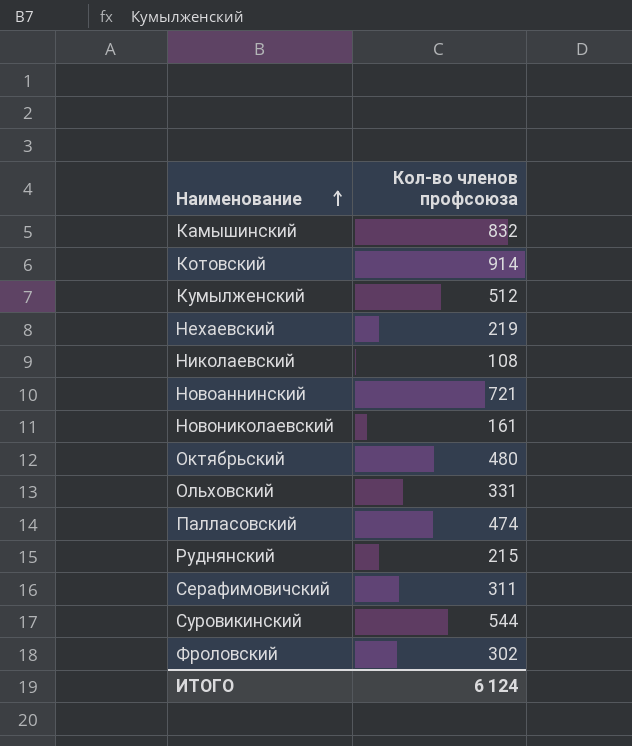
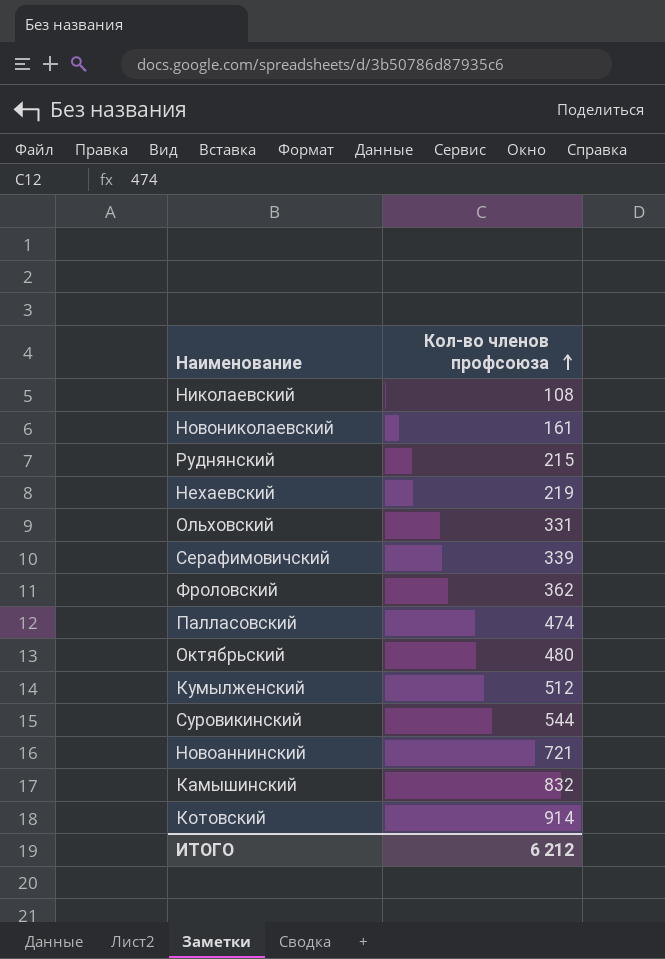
row order: Наименование ascending -> Кол-во членов профсоюза ascending
Серафимовичский | Кол-во членов профсоюза: 311 -> 339
Фроловский | Кол-во членов профсоюза: 302 -> 362
ИТОГО | Кол-во членов профсоюза: 6 124 -> 6 212

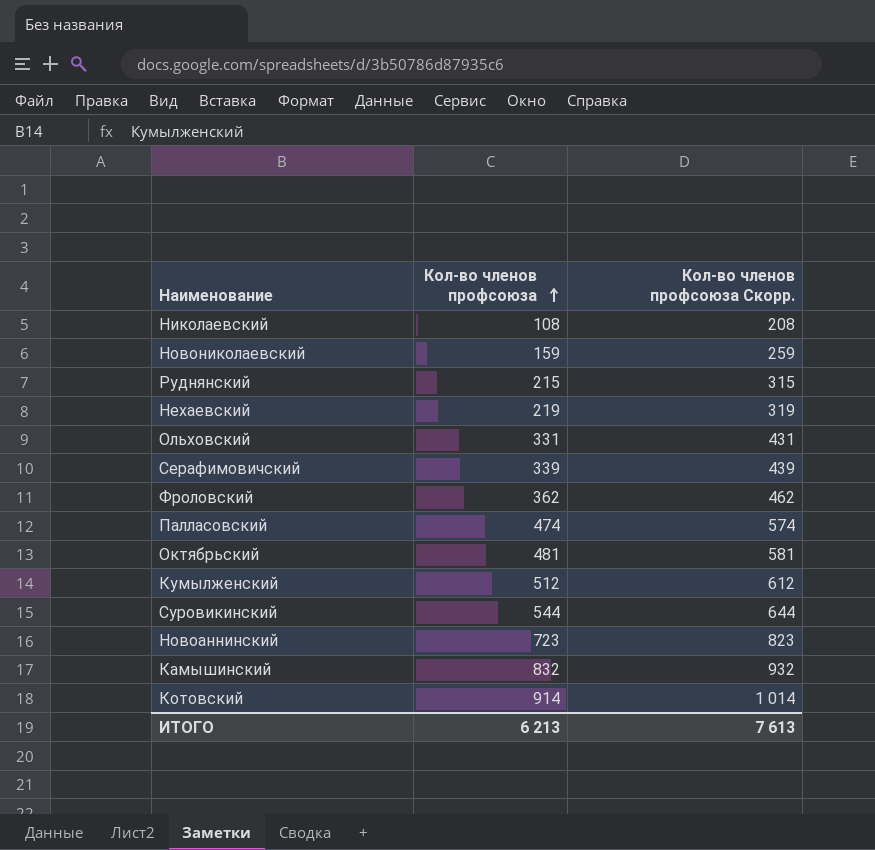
column Кол-во членов профсоюза Скорр. | formula: none -> [Кол-во членов профсоюза] + 100
Новониколаевский | Кол-во членов профсоюза: 161 -> 159
Октябрьский | Кол-во членов профсоюза: 480 -> 481
Новоаннинский | Кол-во членов профсоюза: 721 -> 723
ИТОГО | Кол-во членов профсоюза: 6 212 -> 6 213

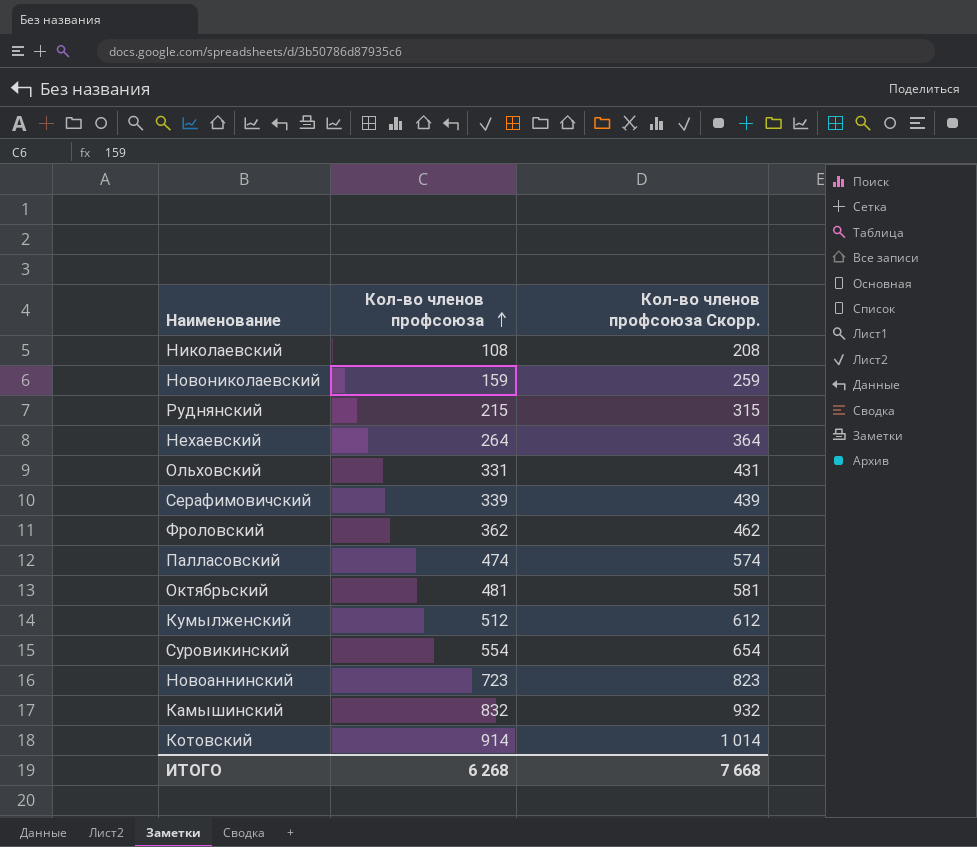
Нехаевский | Кол-во членов профсоюза: 219 -> 264
Нехаевский | Кол-во членов профсоюза Скорр.: 319 -> 364
Суровикинский | Кол-во членов профсоюза: 544 -> 554
Суровикинский | Кол-во членов профсоюза Скорр.: 644 -> 654
ИТОГО | Кол-во членов профсоюза: 6 213 -> 6 268
ИТОГО | Кол-во членов профсоюза Скорр.: 7 613 -> 7 668

